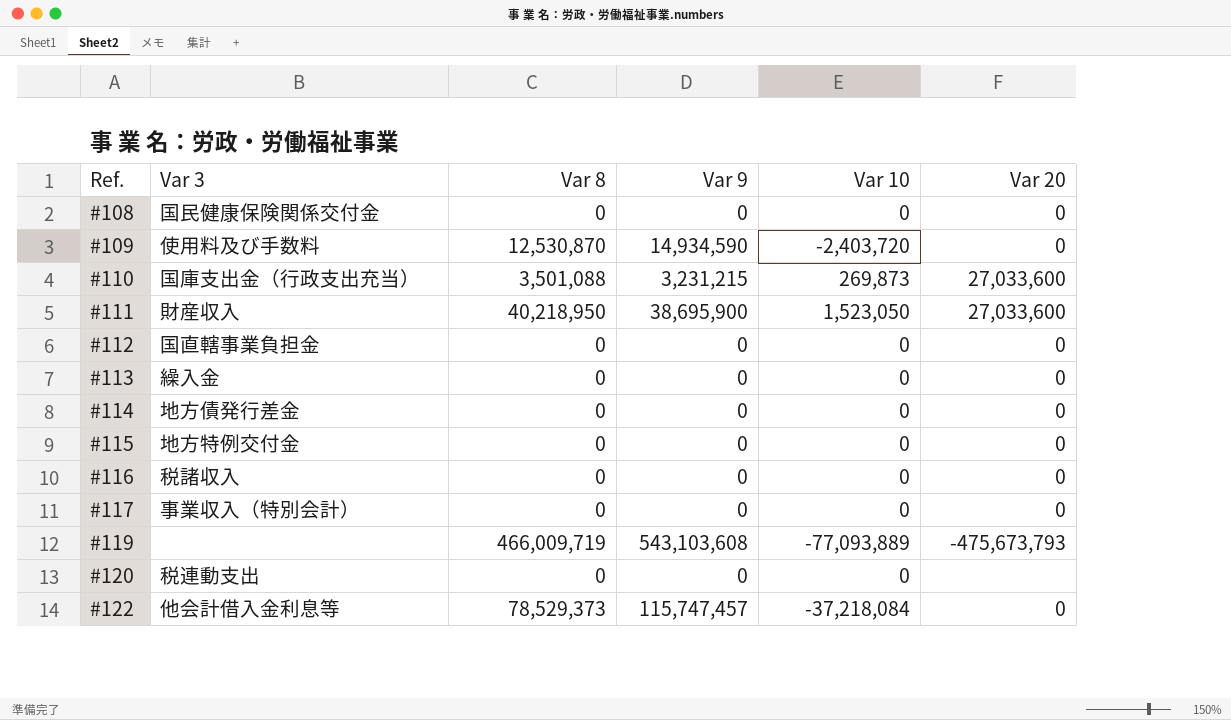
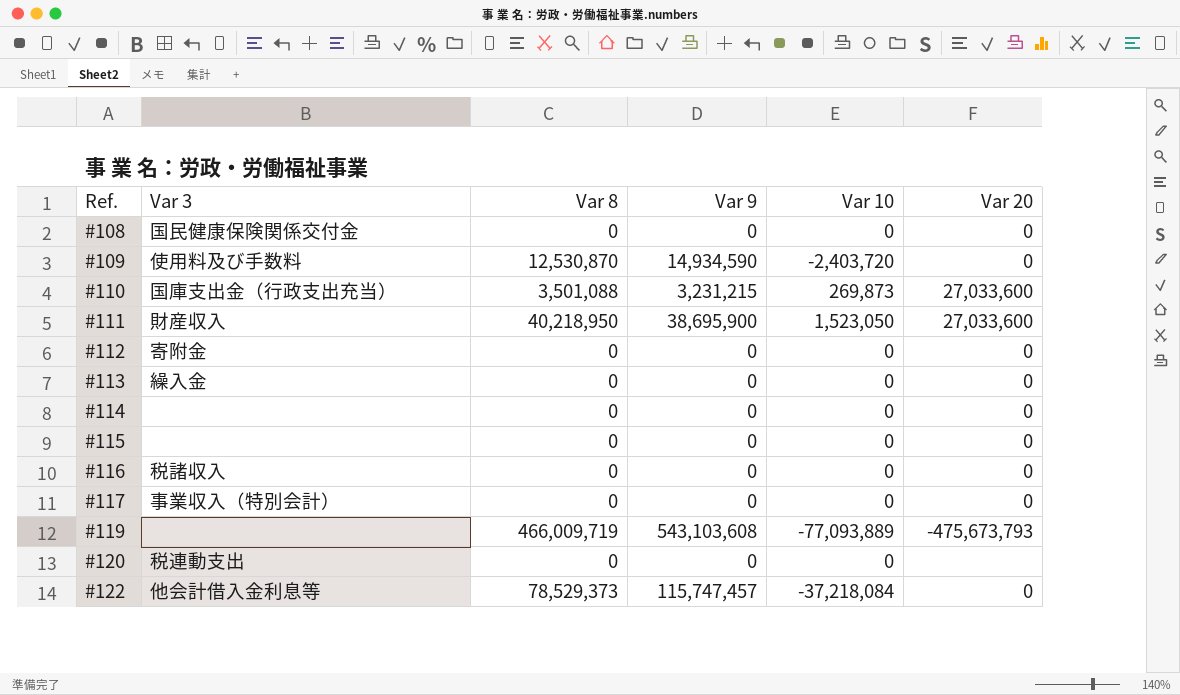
#112 | Var 3: 国直轄事業負担金 -> 寄附金
#114 | Var 3: 地方債発行差金 -> none
#115 | Var 3: 地方特例交付金 -> none

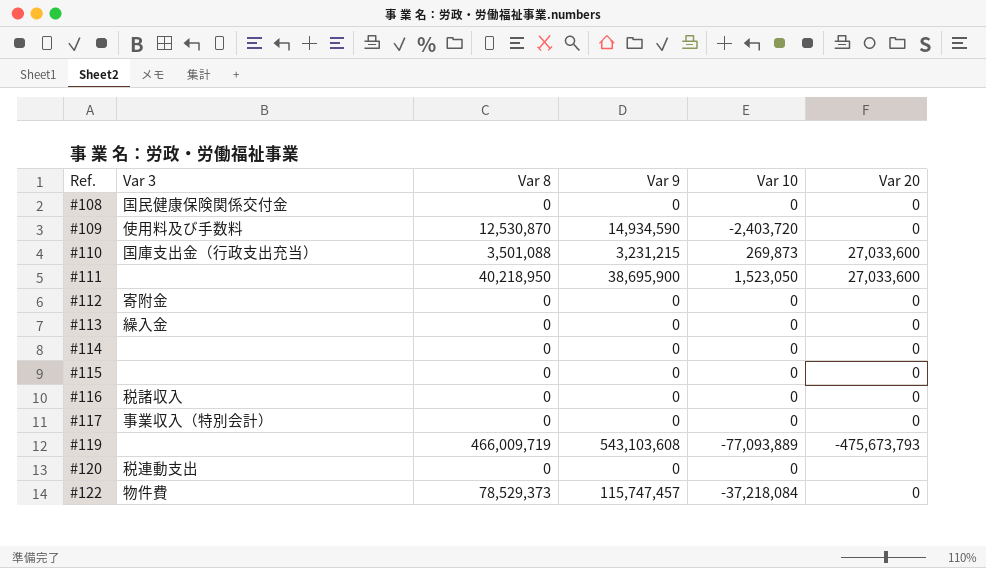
#111 | Var 3: 財産収入 -> none
#122 | Var 3: 他会計借入金利息等 -> 物件費

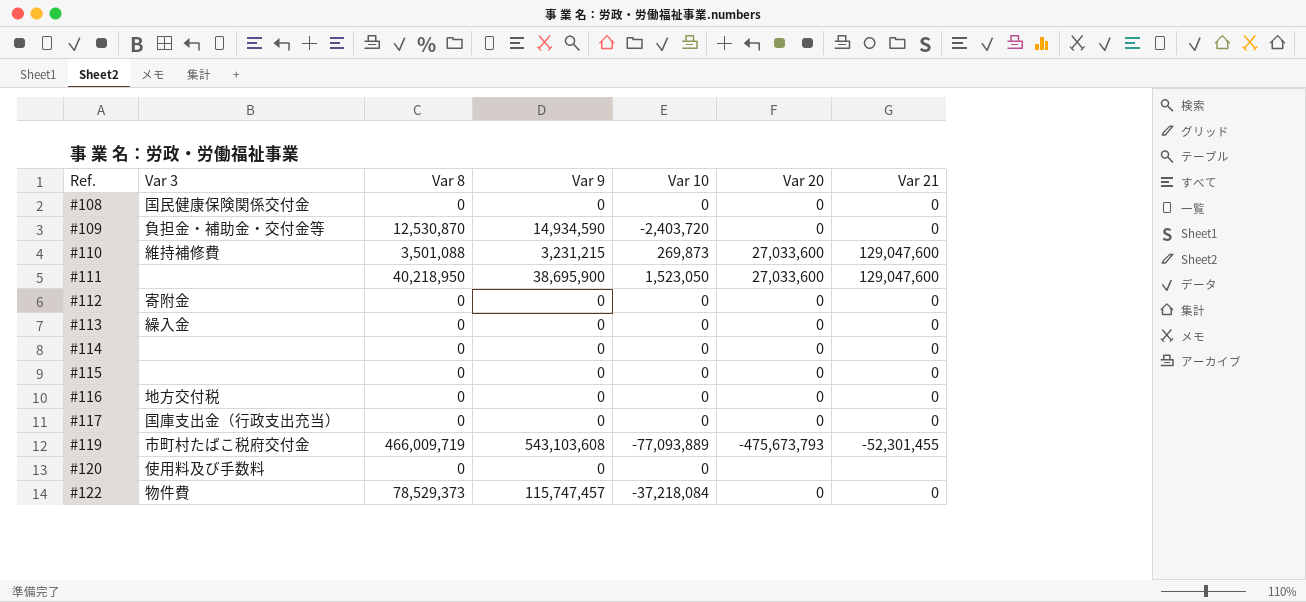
column Var 21 | position: none -> 7
#109 | Var 3: 使用料及び手数料 -> 負担金・補助金・交付金等
#110 | Var 3: 国庫支出金（行政支出充当） -> 維持補修費
#116 | Var 3: 税諸収入 -> 地方交付税
#117 | Var 3: 事業収入（特別会計） -> 国庫支出金（行政支出充当）
#119 | Var 3: none -> 市町村たばこ税府交付金
#120 | Var 3: 税連動支出 -> 使用料及び手数料

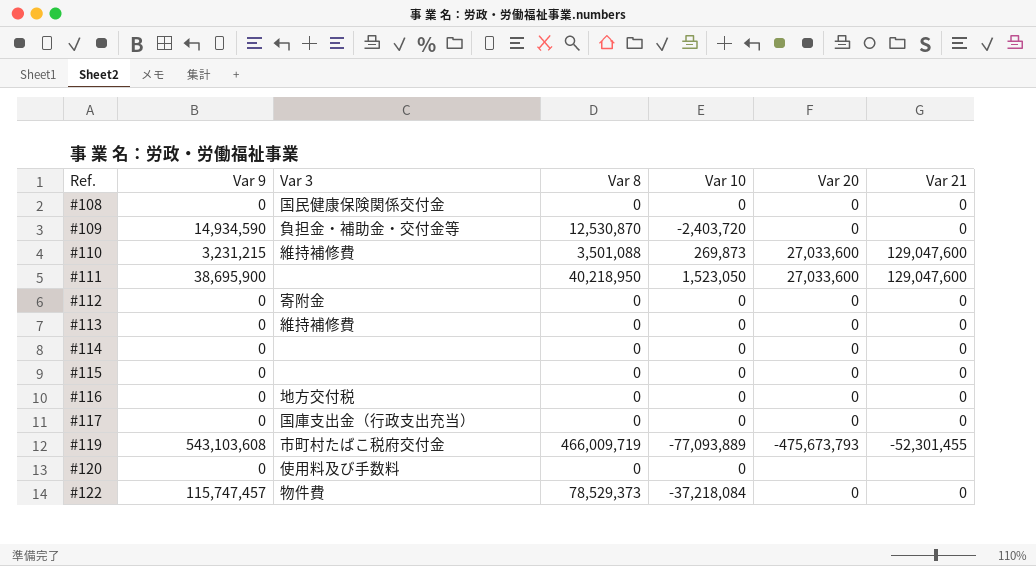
column Var 9 | position: 4 -> 2
#113 | Var 3: 繰入金 -> 維持補修費

